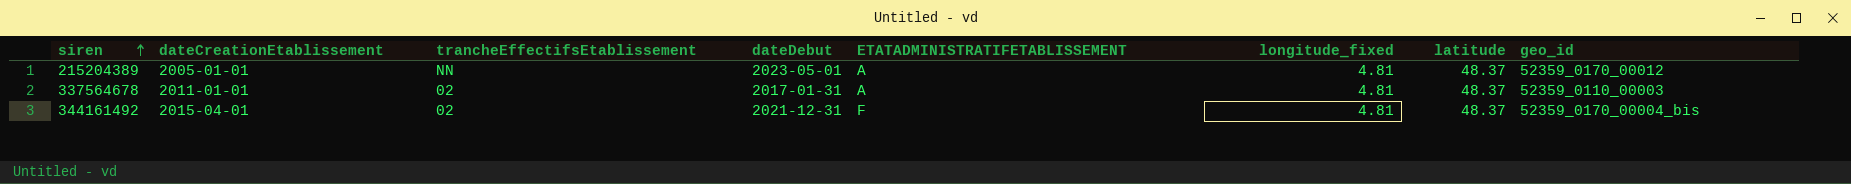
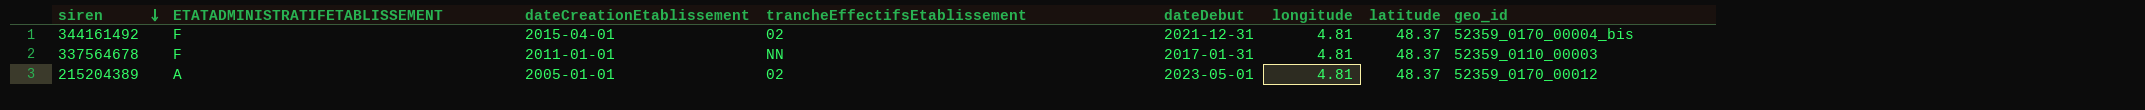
row order: siren ascending -> siren descending
column ETATADMINISTRATIFETABLISSEMENT | position: 5 -> 2
column name: longitude_fixed -> longitude
337564678 | ETATADMINISTRATIFETABLISSEMENT: A -> F
337564678 | trancheEffectifsEtablissement: 02 -> NN
215204389 | trancheEffectifsEtablissement: NN -> 02

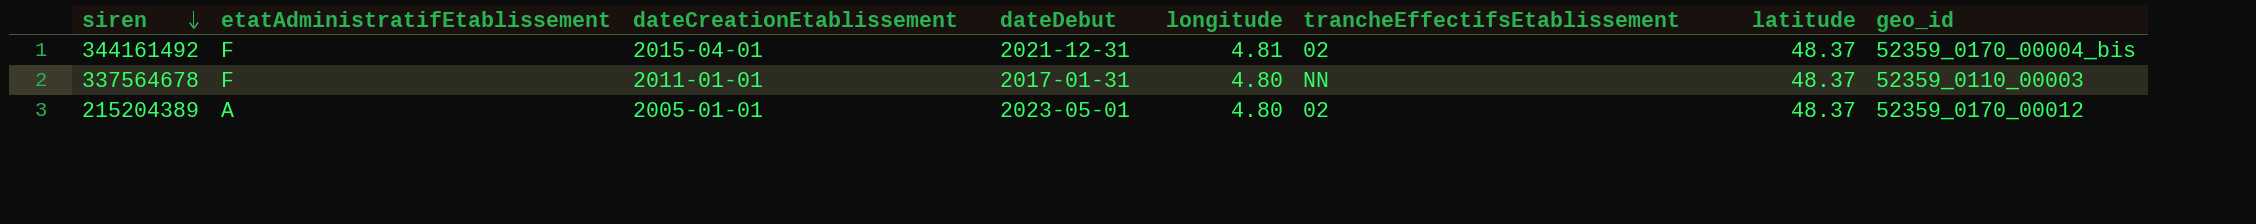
column name: ETATADMINISTRATIFETABLISSEMENT -> etatAdministratifEtablissement
column trancheEffectifsEtablissement | position: 4 -> 6
337564678 | longitude: 4.81 -> 4.80
215204389 | longitude: 4.81 -> 4.80

